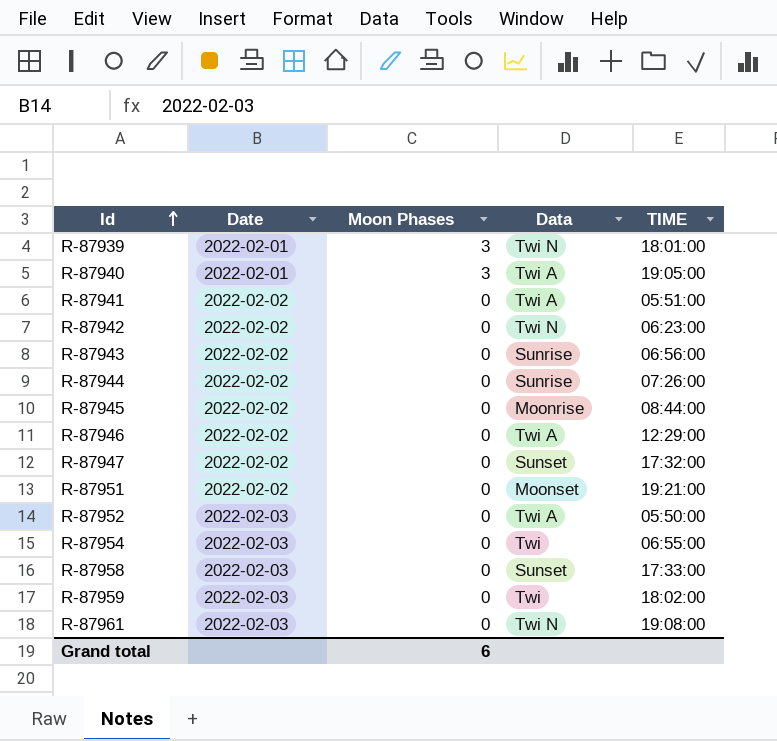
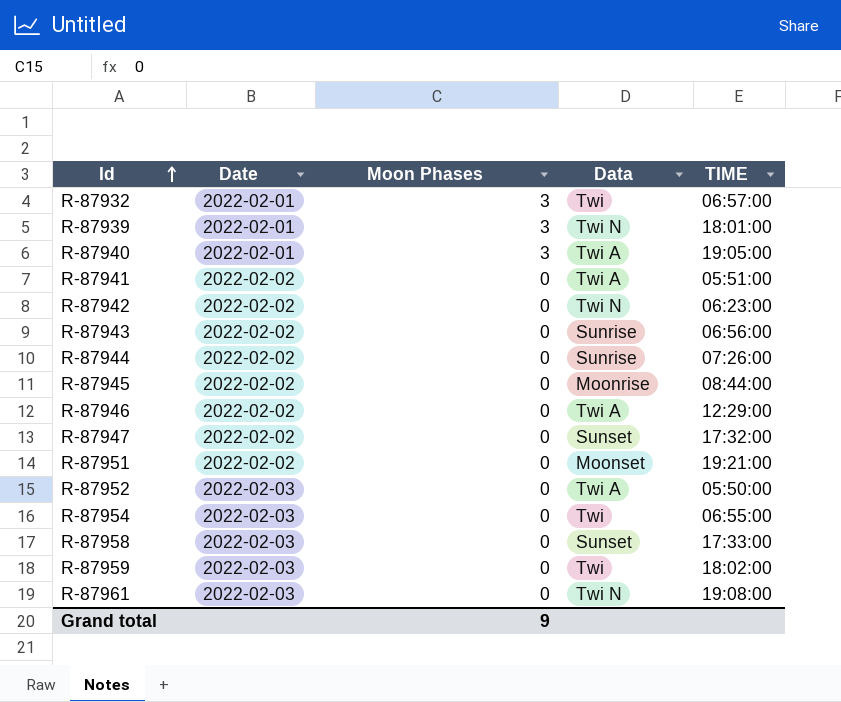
row R-87932: none -> 2022-02-01 | 3 | Twi | 06:57:00
Grand total | Moon Phases: 6 -> 9

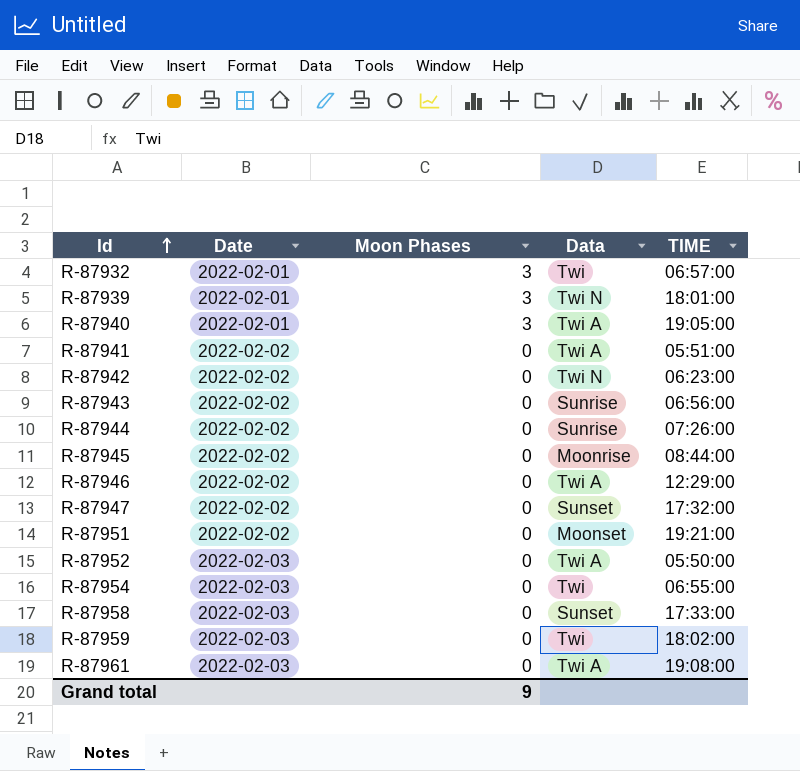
R-87961 | Data: Twi N -> Twi A

